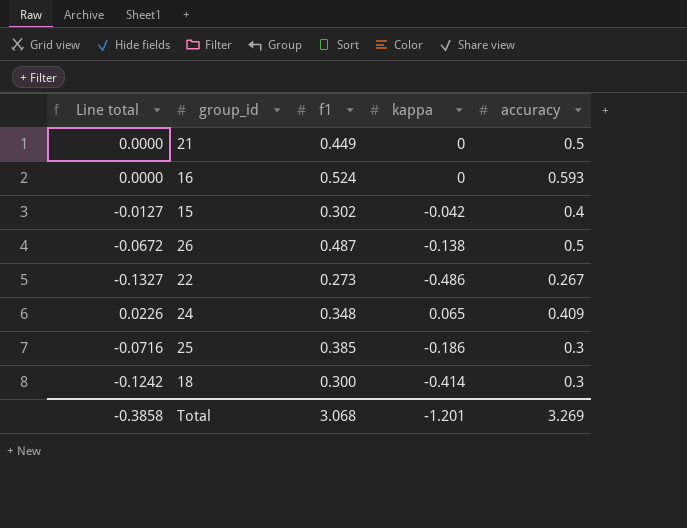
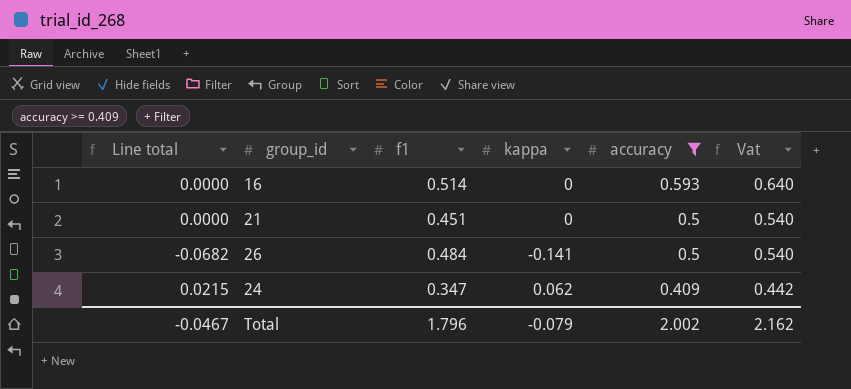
filter: none -> accuracy >= 0.409
row order: none -> accuracy descending
column Vat | formula: none -> [accuracy] * 1.08
16 | f1: 0.524 -> 0.514
21 | f1: 0.449 -> 0.451
26 | Line total: -0.0672 -> -0.0682
26 | f1: 0.487 -> 0.484
26 | kappa: -0.138 -> -0.141
24 | Line total: 0.0226 -> 0.0215
24 | f1: 0.348 -> 0.347
24 | kappa: 0.065 -> 0.062
Total | Line total: -0.3858 -> -0.0467
Total | f1: 3.068 -> 1.796
Total | kappa: -1.201 -> -0.079
Total | accuracy: 3.269 -> 2.002

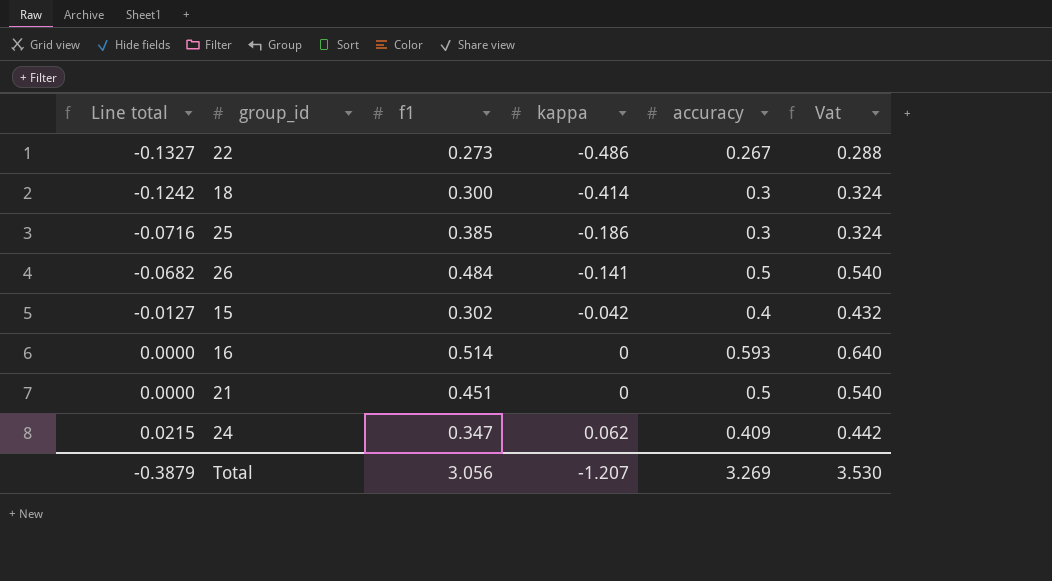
filter: accuracy >= 0.409 -> none
row order: accuracy descending -> Line total ascending
Total | Line total: -0.0467 -> -0.3879
Total | f1: 1.796 -> 3.056
Total | kappa: -0.079 -> -1.207
Total | accuracy: 2.002 -> 3.269
Total | Vat: 2.162 -> 3.530

